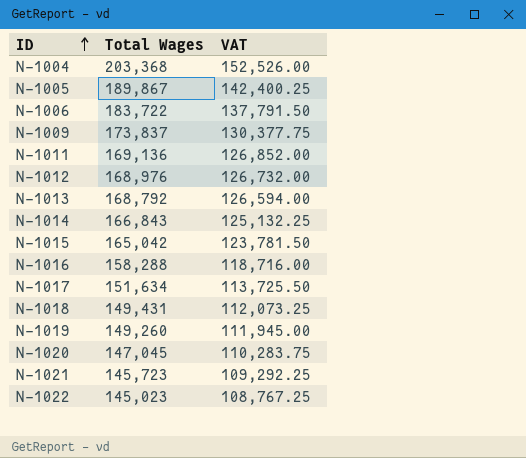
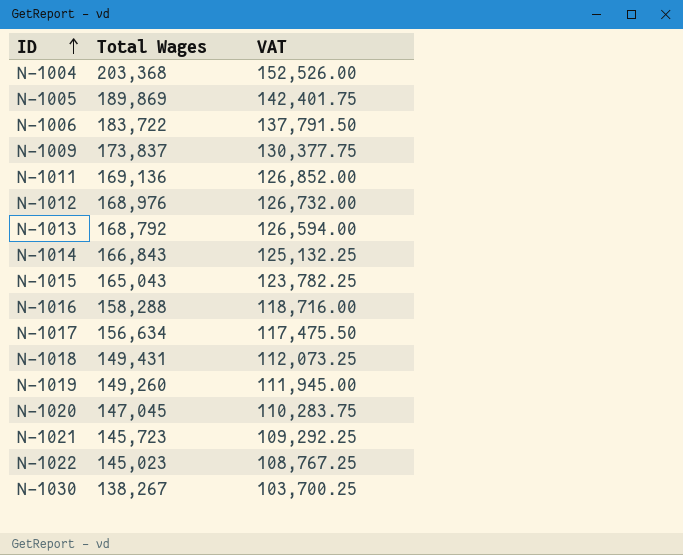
N-1005 | Total Wages: 189,867 -> 189,869
N-1005 | VAT: 142,400.25 -> 142,401.75
N-1015 | Total Wages: 165,042 -> 165,043
N-1015 | VAT: 123,781.50 -> 123,782.25
N-1017 | Total Wages: 151,634 -> 156,634
N-1017 | VAT: 113,725.50 -> 117,475.50
row N-1030: none -> 138,267 | 103,700.25

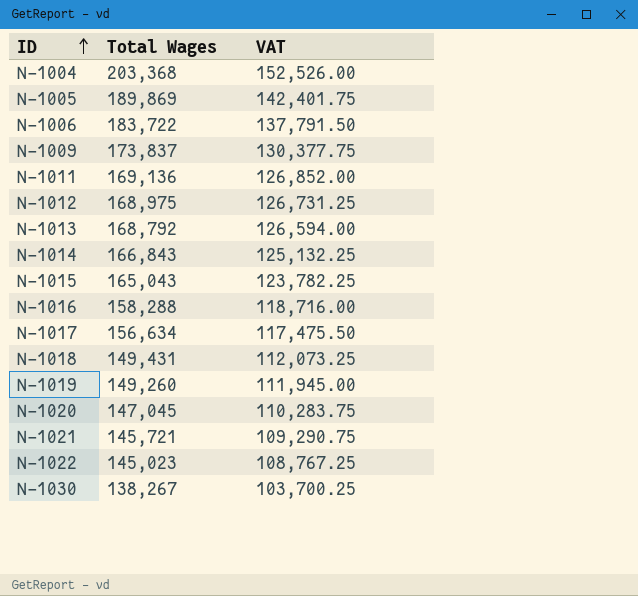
N-1012 | Total Wages: 168,976 -> 168,975
N-1012 | VAT: 126,732.00 -> 126,731.25
N-1021 | Total Wages: 145,723 -> 145,721
N-1021 | VAT: 109,292.25 -> 109,290.75

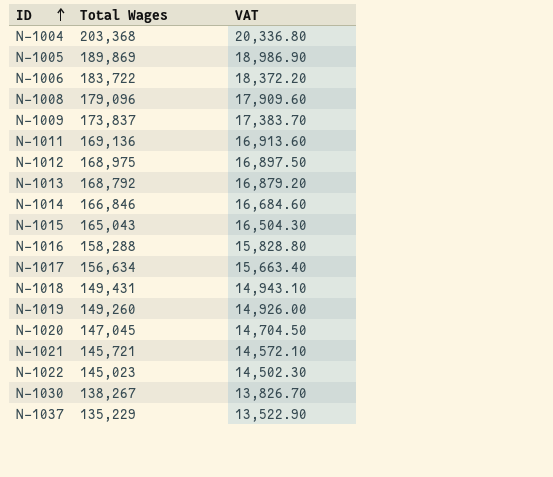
column VAT | formula: [Total Wages] * 0.75 -> [Total Wages] * 0.1
row N-1008: none -> 179,096 | 17,909.60
N-1014 | Total Wages: 166,843 -> 166,846
row N-1037: none -> 135,229 | 13,522.90

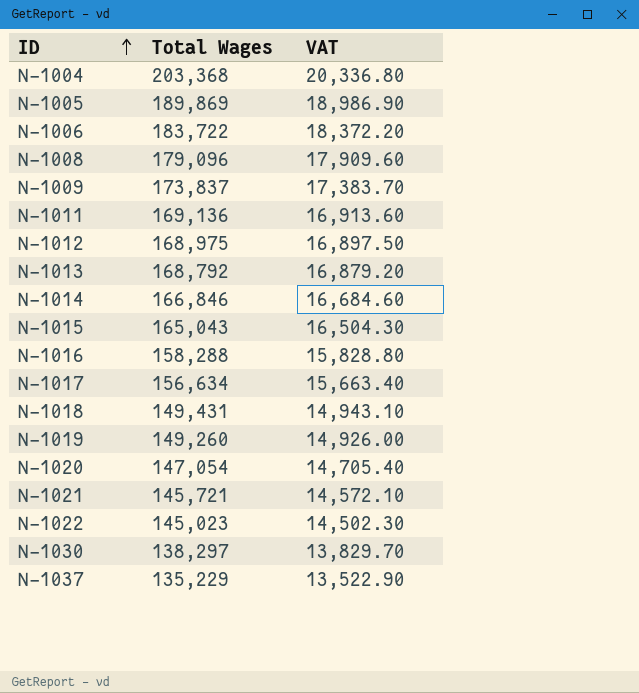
N-1020 | Total Wages: 147,045 -> 147,054
N-1020 | VAT: 14,704.50 -> 14,705.40
N-1030 | Total Wages: 138,267 -> 138,297
N-1030 | VAT: 13,826.70 -> 13,829.70

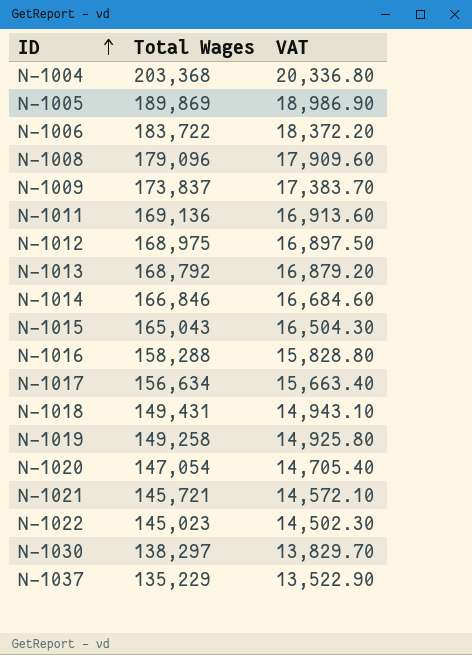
N-1019 | Total Wages: 149,260 -> 149,258
N-1019 | VAT: 14,926.00 -> 14,925.80

